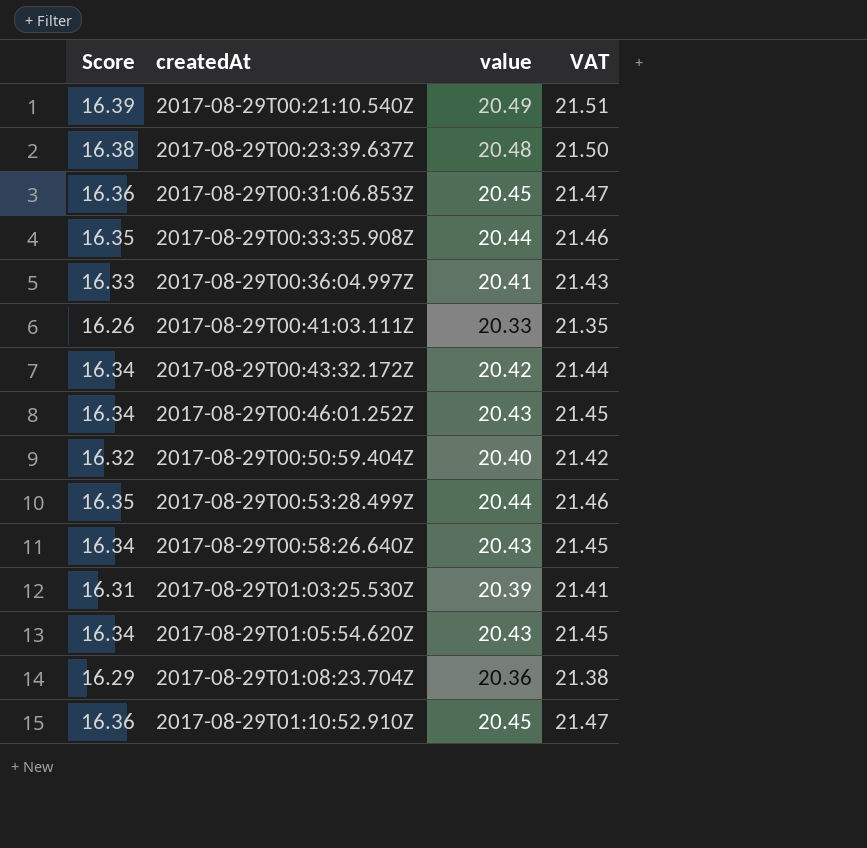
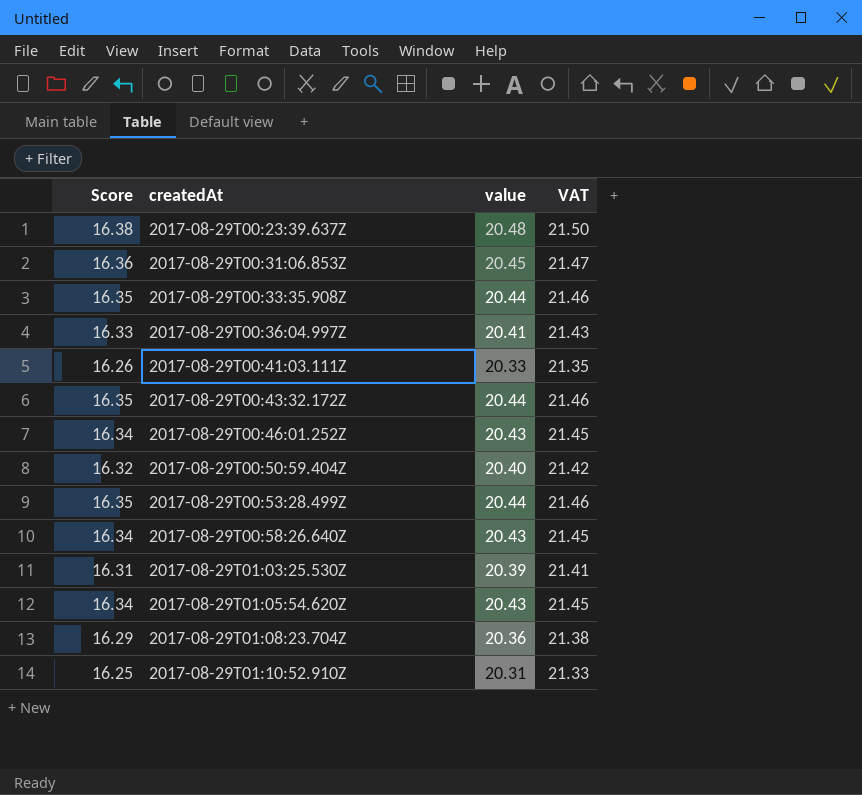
row 2017-08-29T00:21:10.540Z: 16.39 | 20.49 | 21.51 -> none
2017-08-29T00:43:32.172Z | Score: 16.34 -> 16.35
2017-08-29T00:43:32.172Z | value: 20.42 -> 20.44
2017-08-29T00:43:32.172Z | VAT: 21.44 -> 21.46
2017-08-29T01:10:52.910Z | Score: 16.36 -> 16.25
2017-08-29T01:10:52.910Z | value: 20.45 -> 20.31
2017-08-29T01:10:52.910Z | VAT: 21.47 -> 21.33

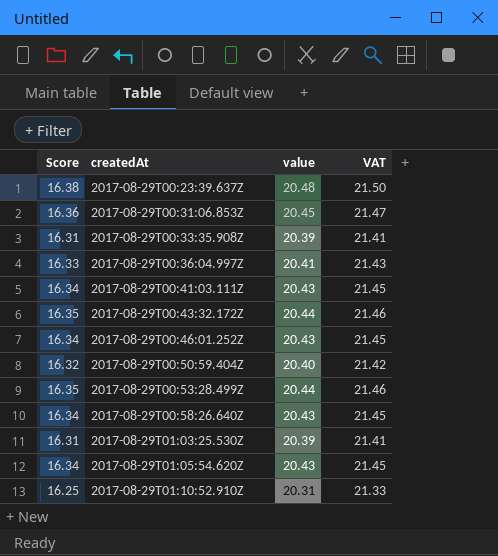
row 2017-08-29T01:08:23.704Z: 16.29 | 20.36 | 21.38 -> none
2017-08-29T00:33:35.908Z | Score: 16.35 -> 16.31
2017-08-29T00:33:35.908Z | value: 20.44 -> 20.39
2017-08-29T00:33:35.908Z | VAT: 21.46 -> 21.41
2017-08-29T00:41:03.111Z | Score: 16.26 -> 16.34
2017-08-29T00:41:03.111Z | value: 20.33 -> 20.43
2017-08-29T00:41:03.111Z | VAT: 21.35 -> 21.45

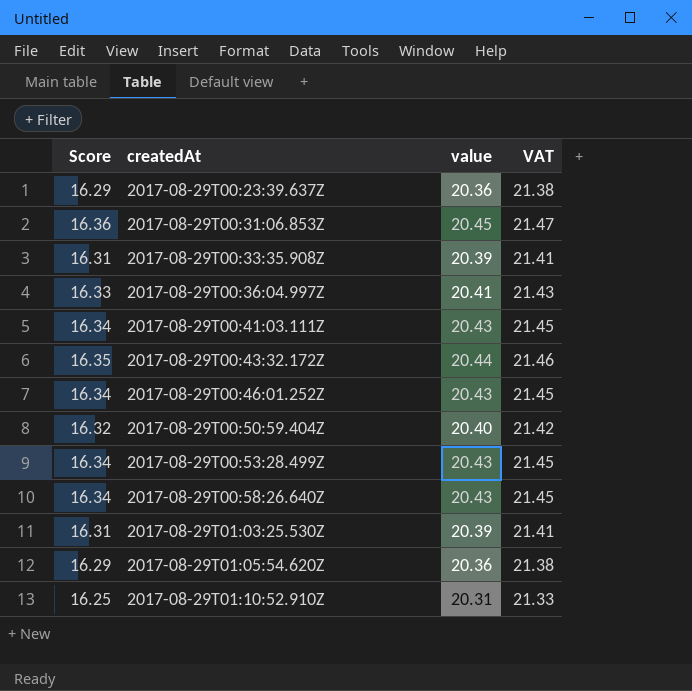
2017-08-29T00:23:39.637Z | Score: 16.38 -> 16.29
2017-08-29T00:23:39.637Z | value: 20.48 -> 20.36
2017-08-29T00:23:39.637Z | VAT: 21.50 -> 21.38
2017-08-29T00:53:28.499Z | Score: 16.35 -> 16.34
2017-08-29T00:53:28.499Z | value: 20.44 -> 20.43
2017-08-29T00:53:28.499Z | VAT: 21.46 -> 21.45
2017-08-29T01:05:54.620Z | Score: 16.34 -> 16.29
2017-08-29T01:05:54.620Z | value: 20.43 -> 20.36
2017-08-29T01:05:54.620Z | VAT: 21.45 -> 21.38

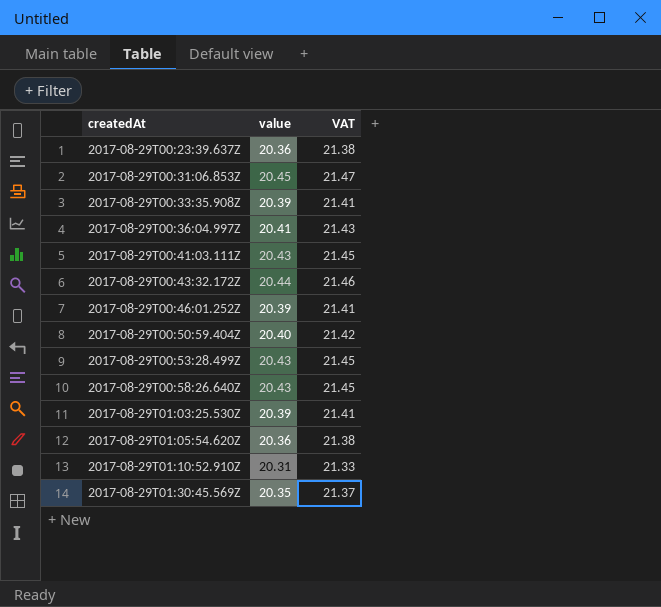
column Score | formula: [value] * 0.8 -> none
2017-08-29T00:46:01.252Z | value: 20.43 -> 20.39
2017-08-29T00:46:01.252Z | VAT: 21.45 -> 21.41
row 2017-08-29T01:30:45.569Z: none -> 20.35 | 21.37

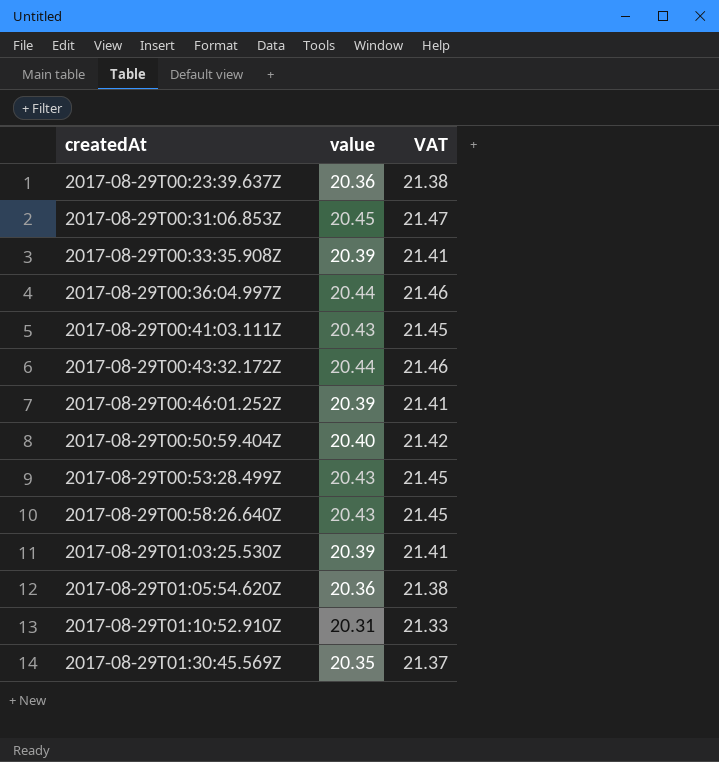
2017-08-29T00:36:04.997Z | value: 20.41 -> 20.44
2017-08-29T00:36:04.997Z | VAT: 21.43 -> 21.46

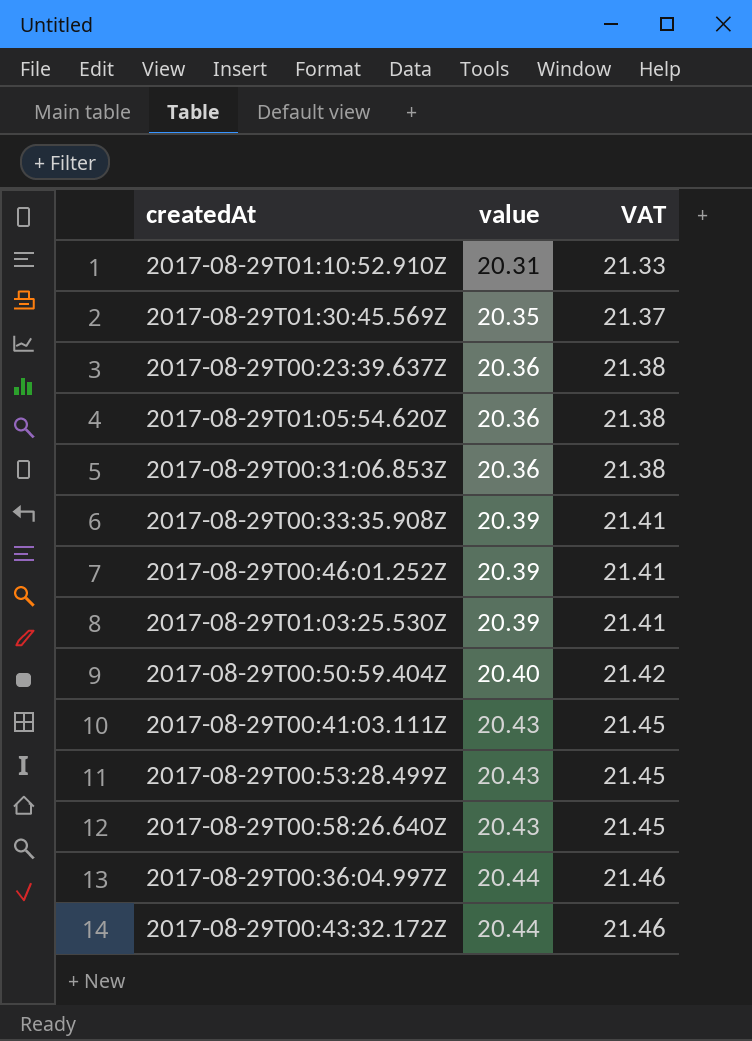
row order: createdAt ascending -> value ascending
2017-08-29T00:31:06.853Z | value: 20.45 -> 20.36
2017-08-29T00:31:06.853Z | VAT: 21.47 -> 21.38

